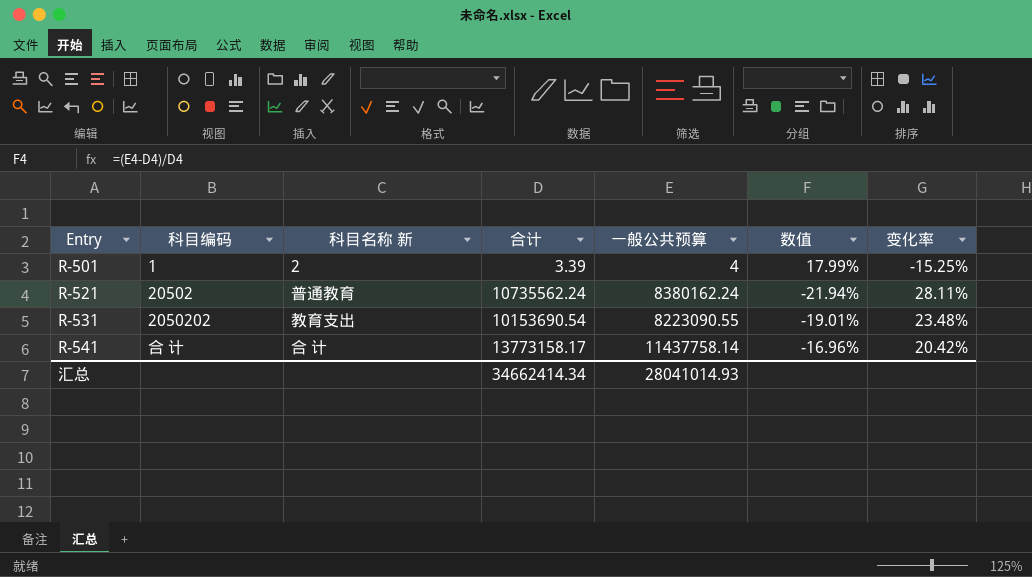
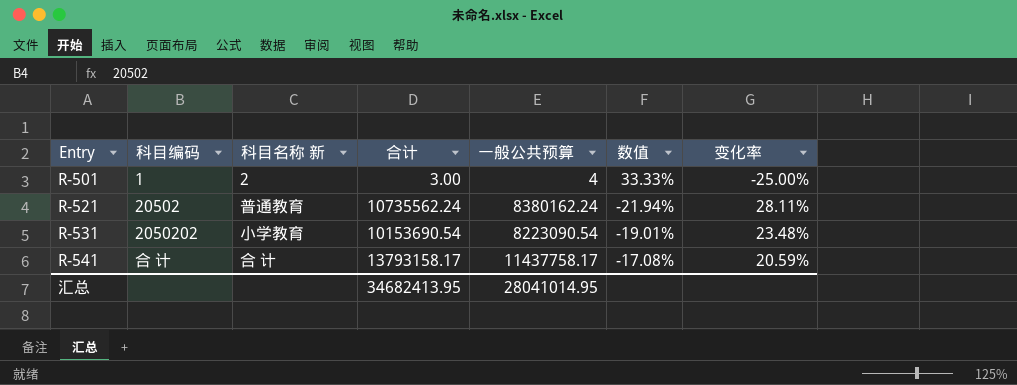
R-501 | 合计: 3.39 -> 3.00
R-501 | 数值: 17.99% -> 33.33%
R-501 | 变化率: -15.25% -> -25.00%
R-531 | 科目名称 新: 教育支出 -> 小学教育
R-531 | 一般公共预算: 8223090.55 -> 8223090.54
R-541 | 合计: 13773158.17 -> 13793158.17
R-541 | 一般公共预算: 11437758.14 -> 11437758.17
R-541 | 数值: -16.96% -> -17.08%
R-541 | 变化率: 20.42% -> 20.59%
汇总 | 合计: 34662414.34 -> 34682413.95
汇总 | 一般公共预算: 28041014.93 -> 28041014.95

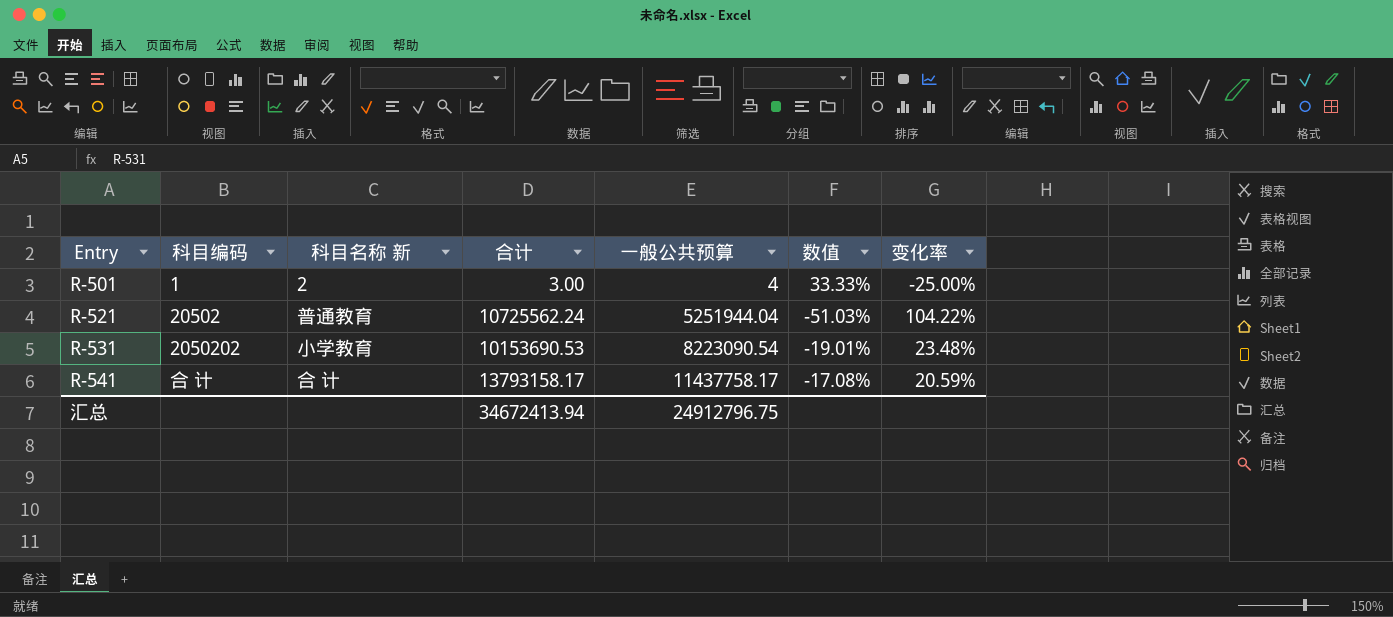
R-521 | 合计: 10735562.24 -> 10725562.24
R-521 | 一般公共预算: 8380162.24 -> 5251944.04
R-521 | 数值: -21.94% -> -51.03%
R-521 | 变化率: 28.11% -> 104.22%
R-531 | 合计: 10153690.54 -> 10153690.53
汇总 | 合计: 34682413.95 -> 34672413.94
汇总 | 一般公共预算: 28041014.95 -> 24912796.75

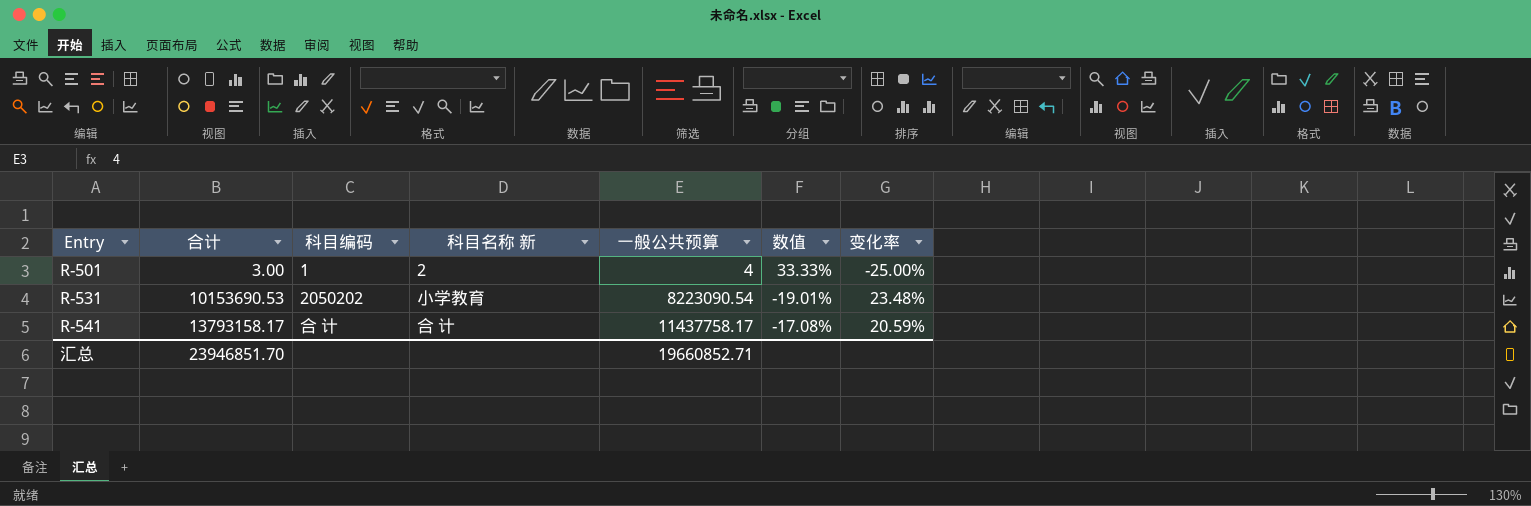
column 合计 | position: 4 -> 2
row R-521: 20502 | 普通教育 | 10725562.24 | 5251944.04 | -51.03% | 104.22% -> none
汇总 | 合计: 34672413.94 -> 23946851.70
汇总 | 一般公共预算: 24912796.75 -> 19660852.71

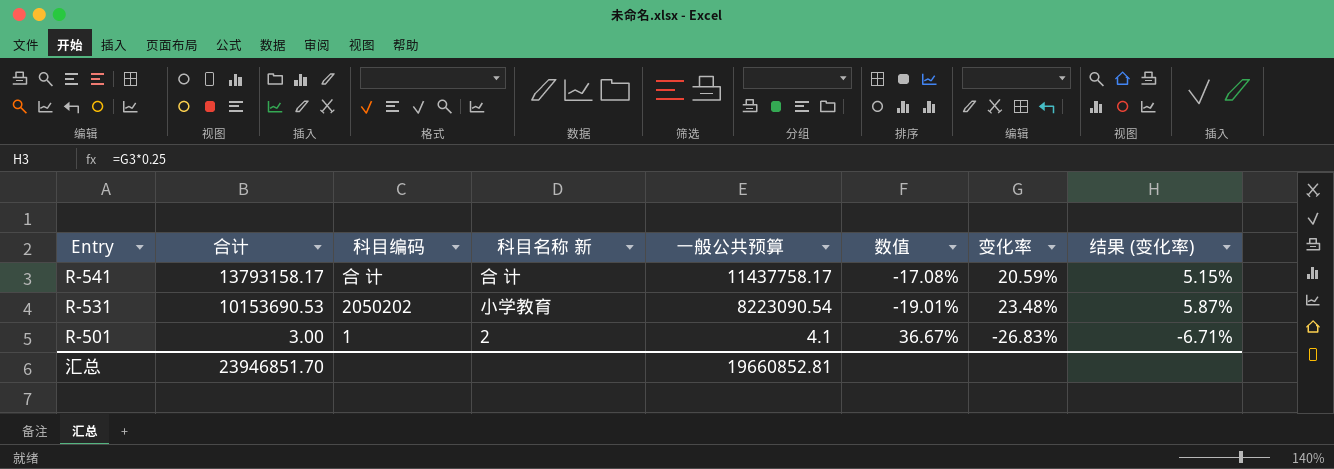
row order: Entry ascending -> Entry descending
column 结果 (变化率) | formula: none -> [变化率] * 0.25
R-501 | 一般公共预算: 4 -> 4.1
R-501 | 数值: 33.33% -> 36.67%
R-501 | 变化率: -25.00% -> -26.83%
汇总 | 一般公共预算: 19660852.71 -> 19660852.81

